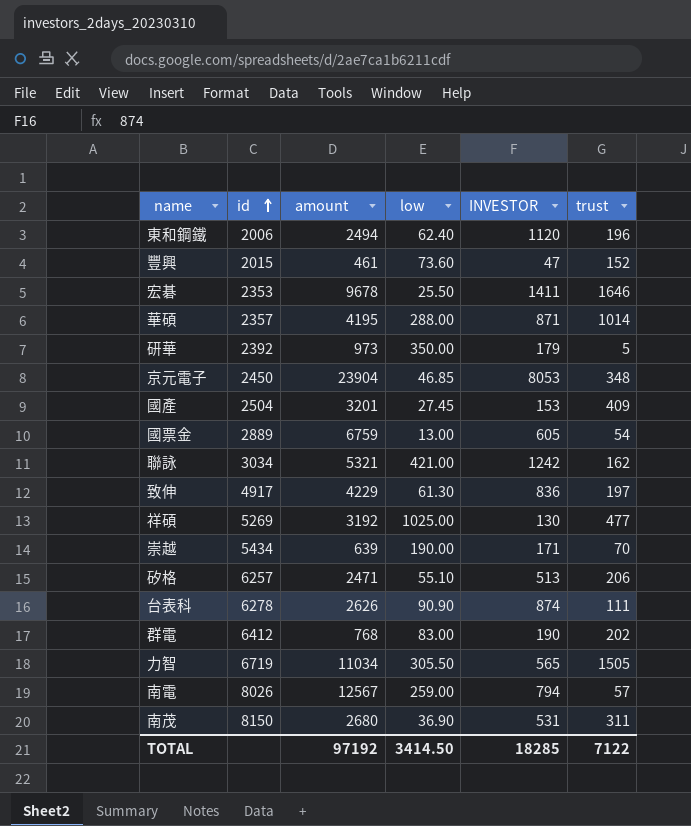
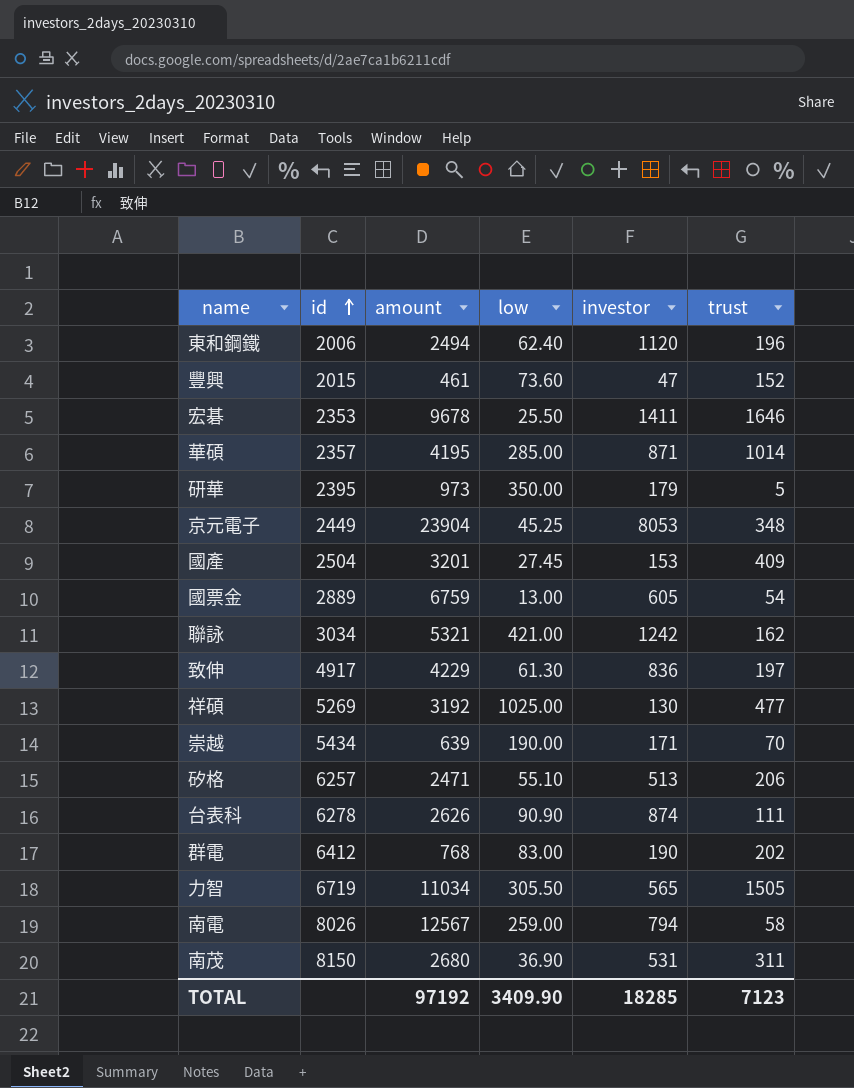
column name: INVESTOR -> investor
華碩 | low: 288.00 -> 285.00
研華 | id: 2392 -> 2395
京元電子 | id: 2450 -> 2449
京元電子 | low: 46.85 -> 45.25
南電 | trust: 57 -> 58
TOTAL | low: 3414.50 -> 3409.90
TOTAL | trust: 7122 -> 7123

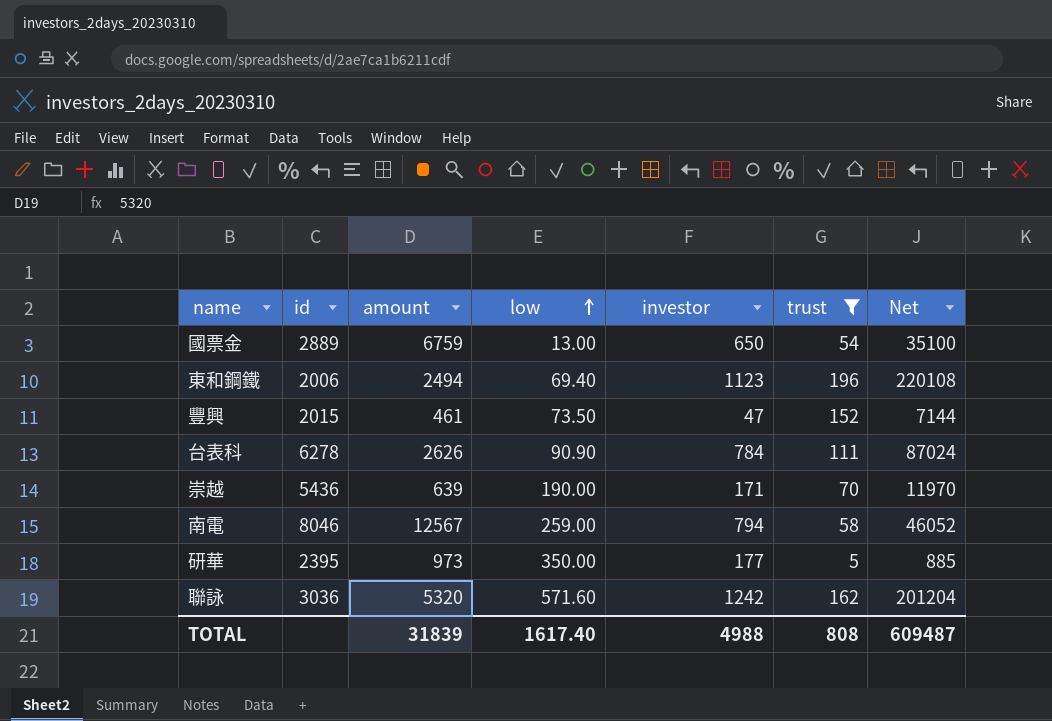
filter: none -> trust <= 196
row order: id ascending -> low ascending
column Net | formula: none -> [investor] * [trust]
國票金 | investor: 605 -> 650
東和鋼鐵 | low: 62.40 -> 69.40
東和鋼鐵 | investor: 1120 -> 1123
豐興 | low: 73.60 -> 73.50
台表科 | investor: 874 -> 784
崇越 | id: 5434 -> 5436
南電 | id: 8026 -> 8046
研華 | investor: 179 -> 177
聯詠 | id: 3034 -> 3036
聯詠 | amount: 5321 -> 5320
聯詠 | low: 421.00 -> 571.60
TOTAL | amount: 97192 -> 31839
TOTAL | low: 3409.90 -> 1617.40
TOTAL | investor: 18285 -> 4988
TOTAL | trust: 7123 -> 808

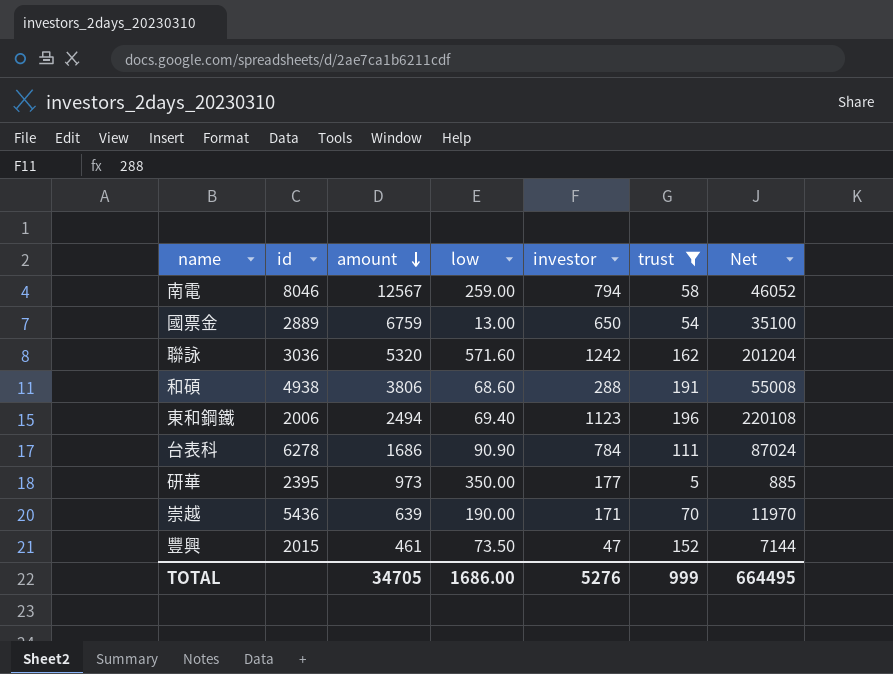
row order: low ascending -> amount descending
row 和碩: none -> 4938 | 3806 | 68.60 | 288 | 191 | 55008
台表科 | amount: 2626 -> 1686
TOTAL | amount: 31839 -> 34705
TOTAL | low: 1617.40 -> 1686.00
TOTAL | investor: 4988 -> 5276
TOTAL | trust: 808 -> 999
TOTAL | Net: 609487 -> 664495

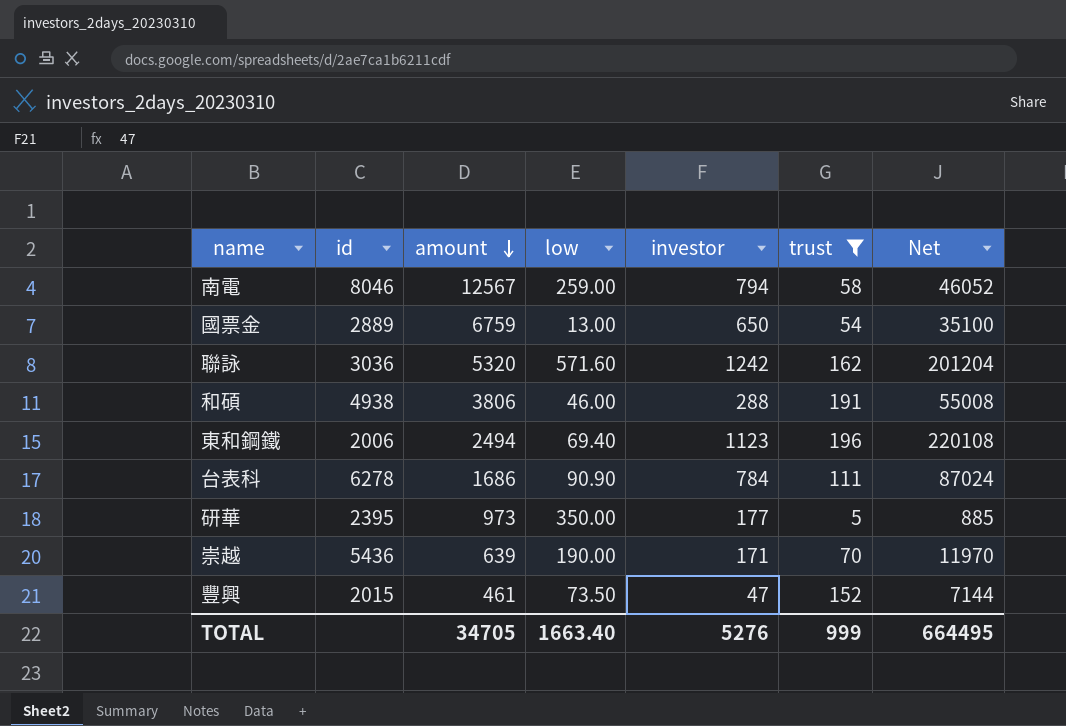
和碩 | low: 68.60 -> 46.00
TOTAL | low: 1686.00 -> 1663.40

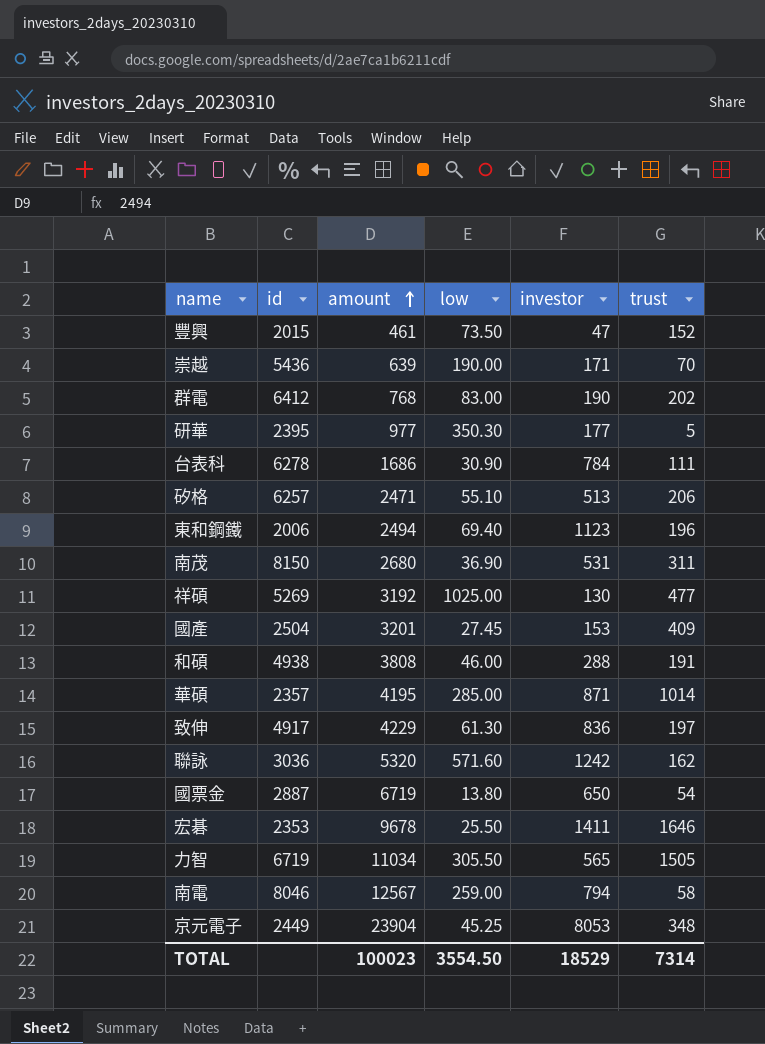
filter: trust <= 196 -> none
row order: amount descending -> amount ascending
column Net | formula: [investor] * [trust] -> none
研華 | amount: 973 -> 977
研華 | low: 350.00 -> 350.30
台表科 | low: 90.90 -> 30.90
和碩 | amount: 3806 -> 3808
國票金 | id: 2889 -> 2887
國票金 | amount: 6759 -> 6719
國票金 | low: 13.00 -> 13.80
TOTAL | amount: 34705 -> 100023
TOTAL | low: 1663.40 -> 3554.50
TOTAL | investor: 5276 -> 18529
TOTAL | trust: 999 -> 7314

